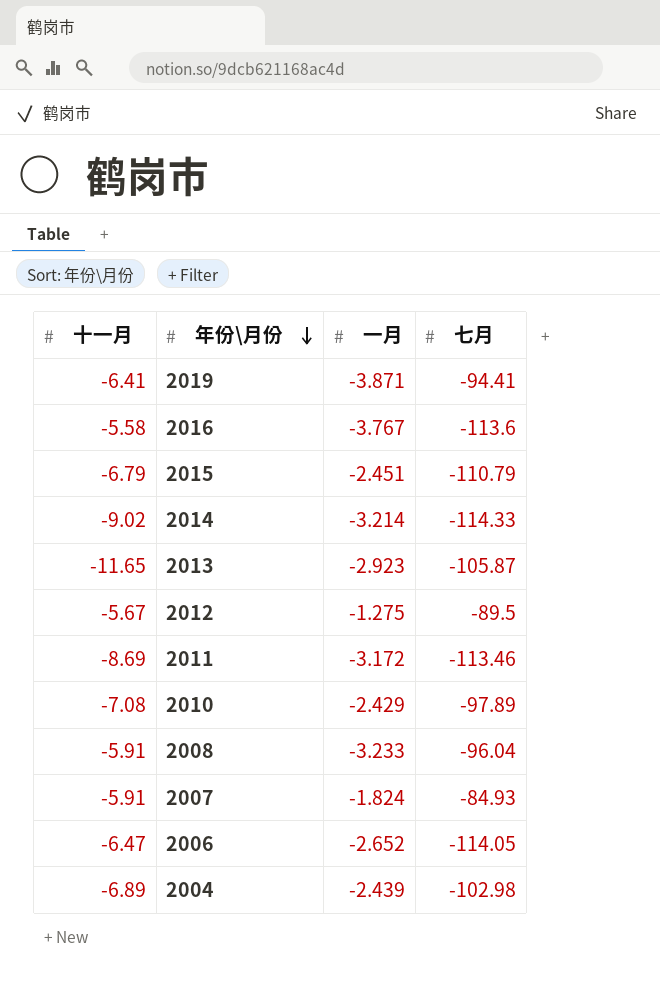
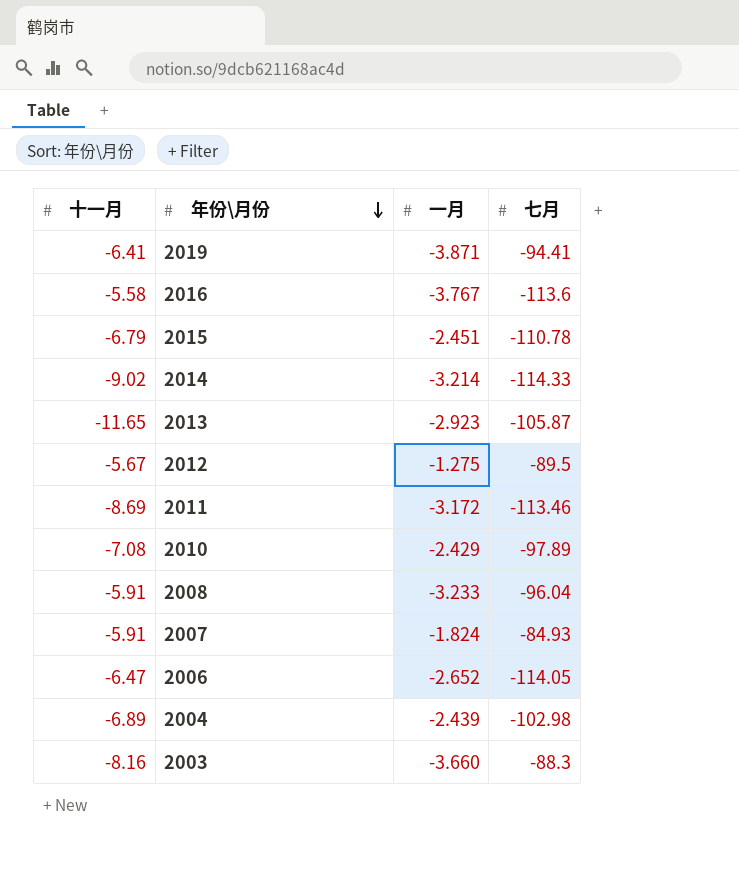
2015 | 七月: -110.79 -> -110.78
row 2003: none -> -8.16 | -3.660 | -88.3

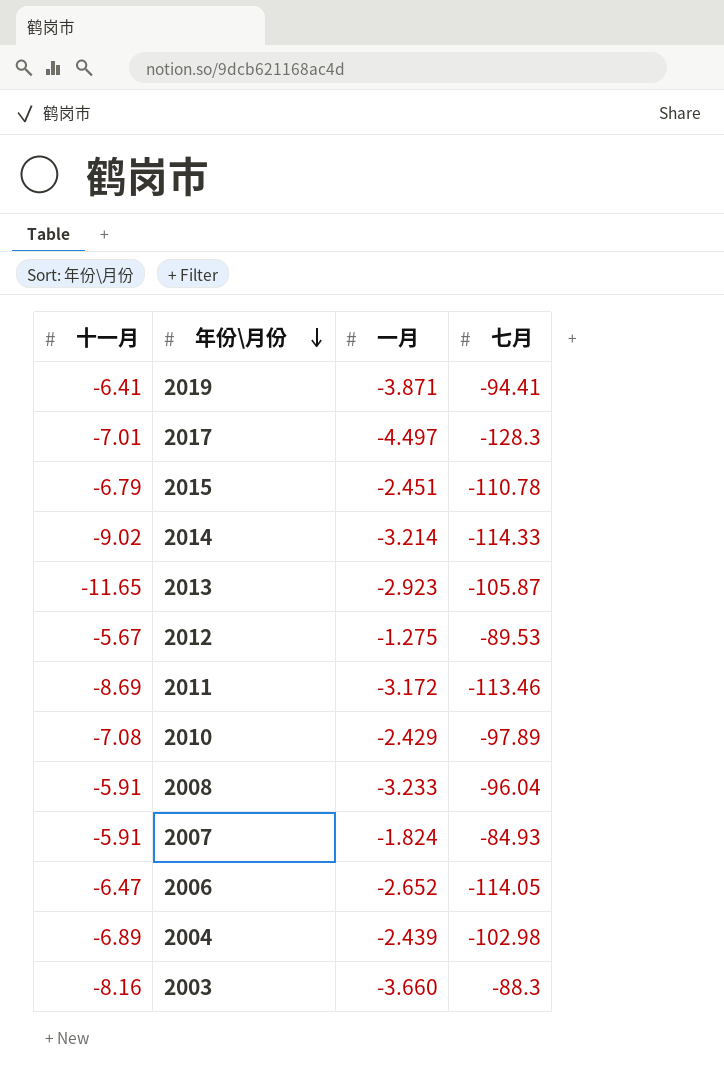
row 2016: -5.58 | -3.767 | -113.6 -> none
row 2017: none -> -7.01 | -4.497 | -128.3
2012 | 七月: -89.5 -> -89.53

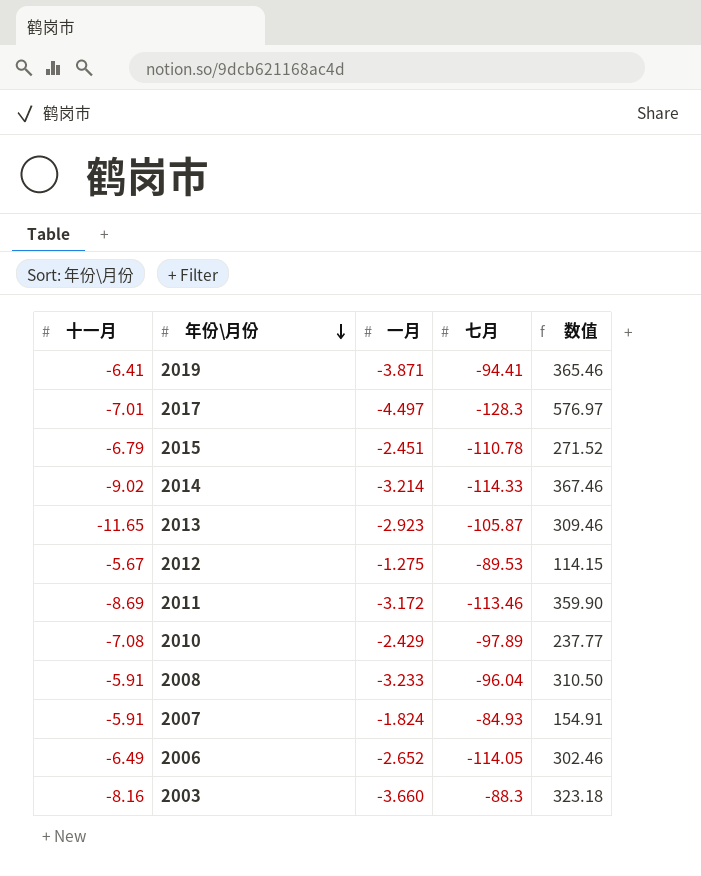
column 数值 | formula: none -> [一月] * [七月]
row 2004: -6.89 | -2.439 | -102.98 -> none
2006 | 十一月: -6.47 -> -6.49

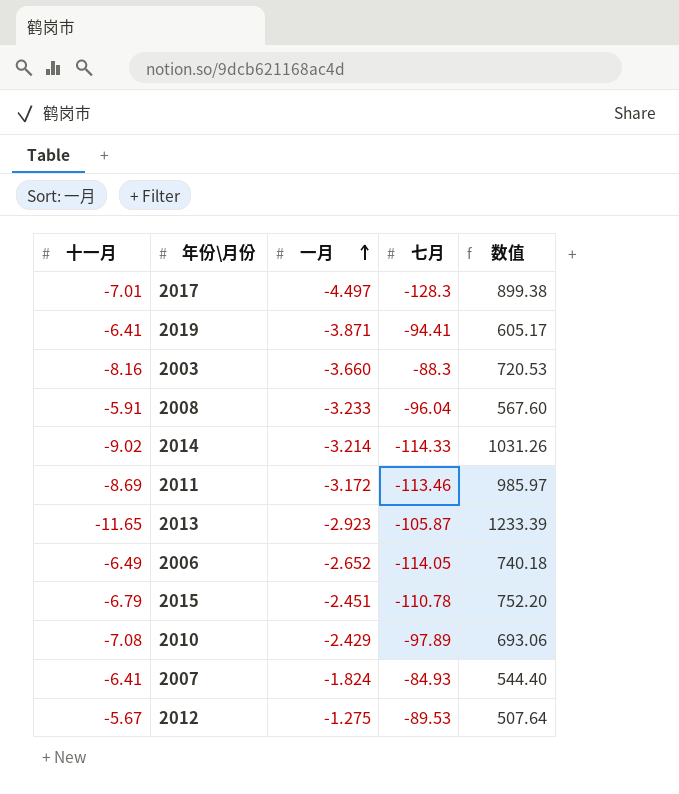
row order: 年份\月份 descending -> 一月 ascending
column 数值 | formula: [一月] * [七月] -> [十一月] * [七月]
2007 | 十一月: -5.91 -> -6.41

